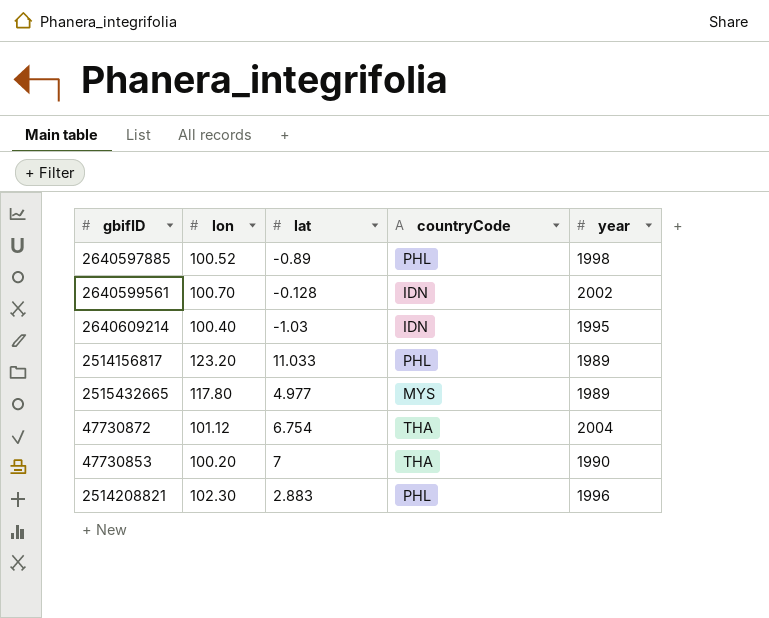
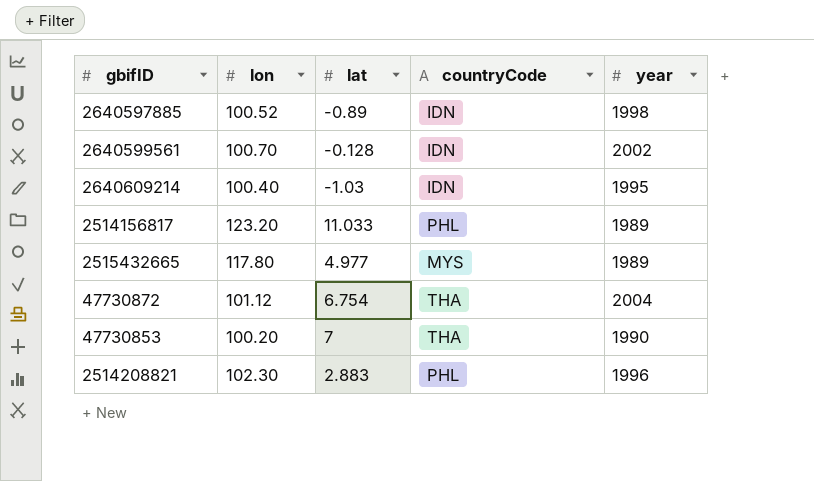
2640597885 | countryCode: PHL -> IDN

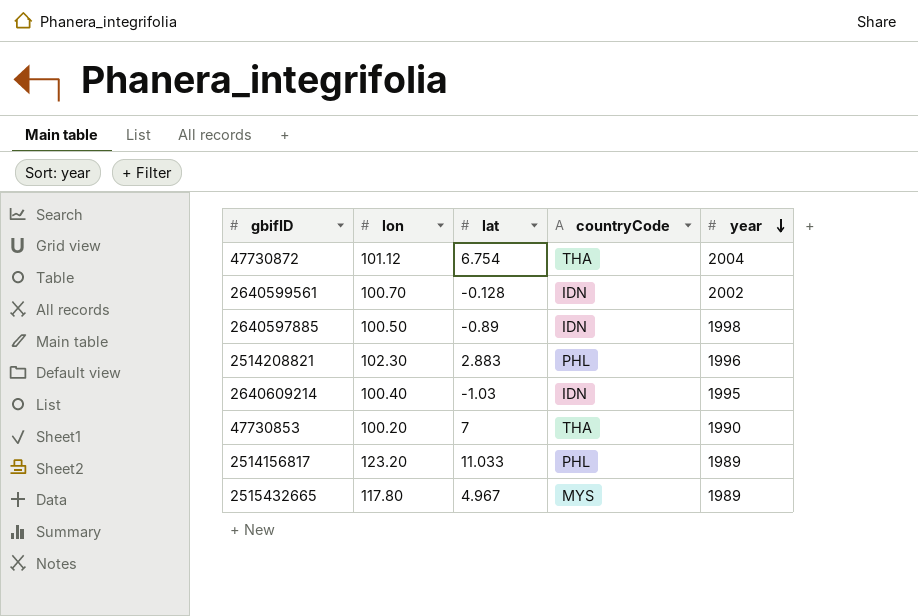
row order: none -> year descending
2640597885 | lon: 100.52 -> 100.50
2515432665 | lat: 4.977 -> 4.967

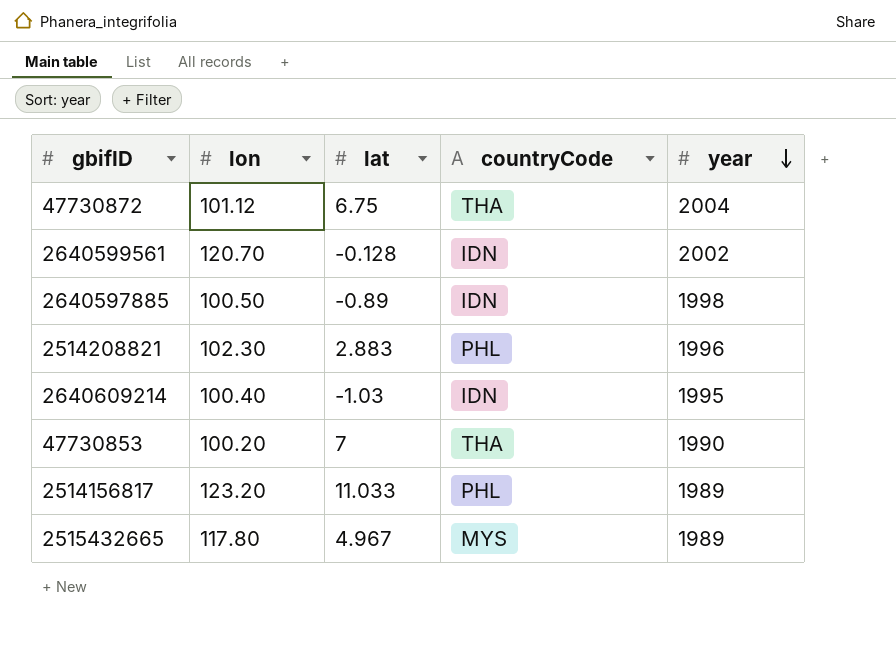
47730872 | lat: 6.754 -> 6.75
2640599561 | lon: 100.70 -> 120.70

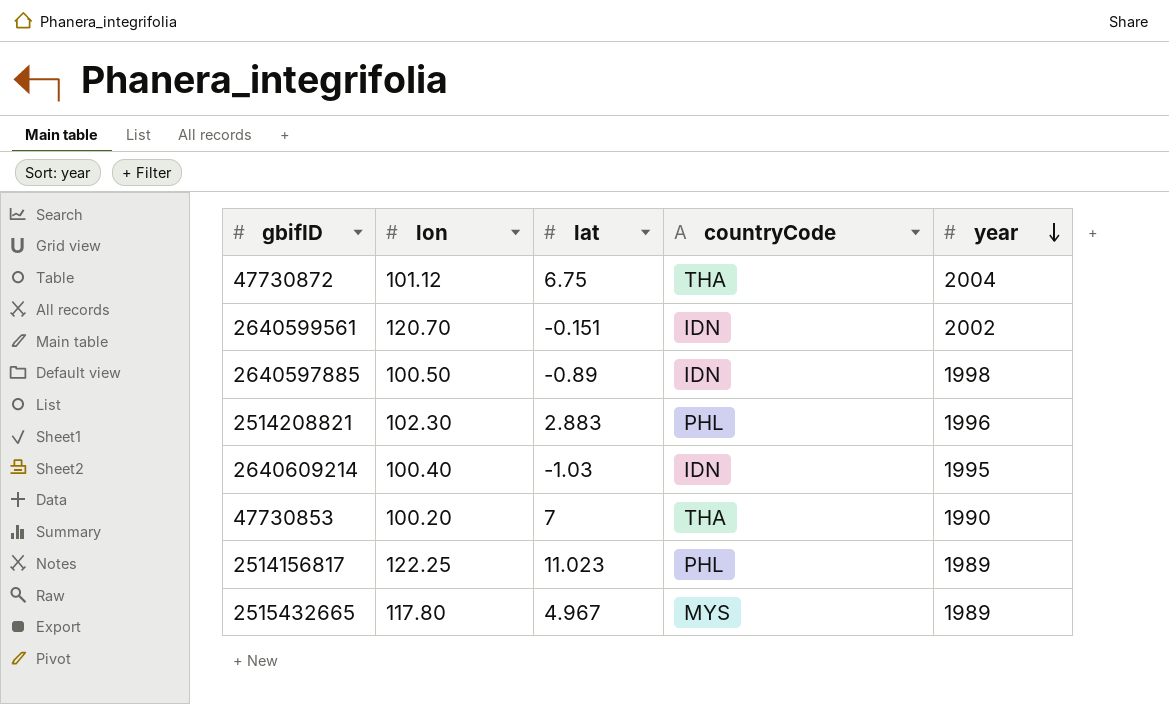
2640599561 | lat: -0.128 -> -0.151
2514156817 | lon: 123.20 -> 122.25
2514156817 | lat: 11.033 -> 11.023

